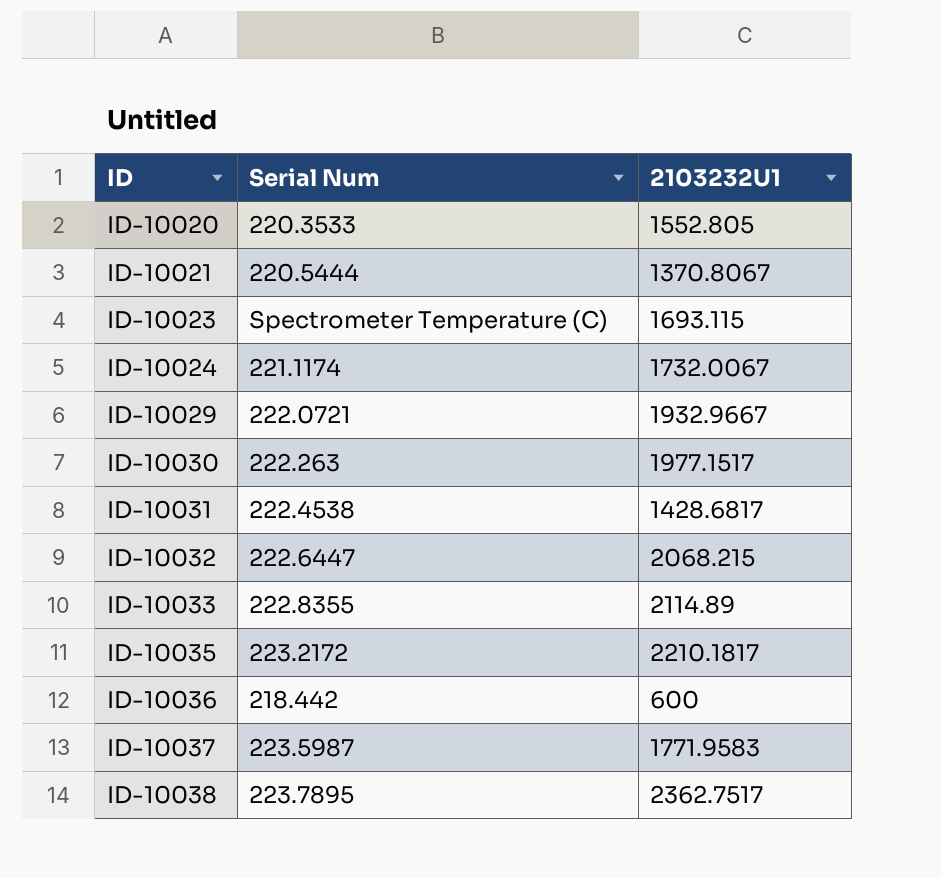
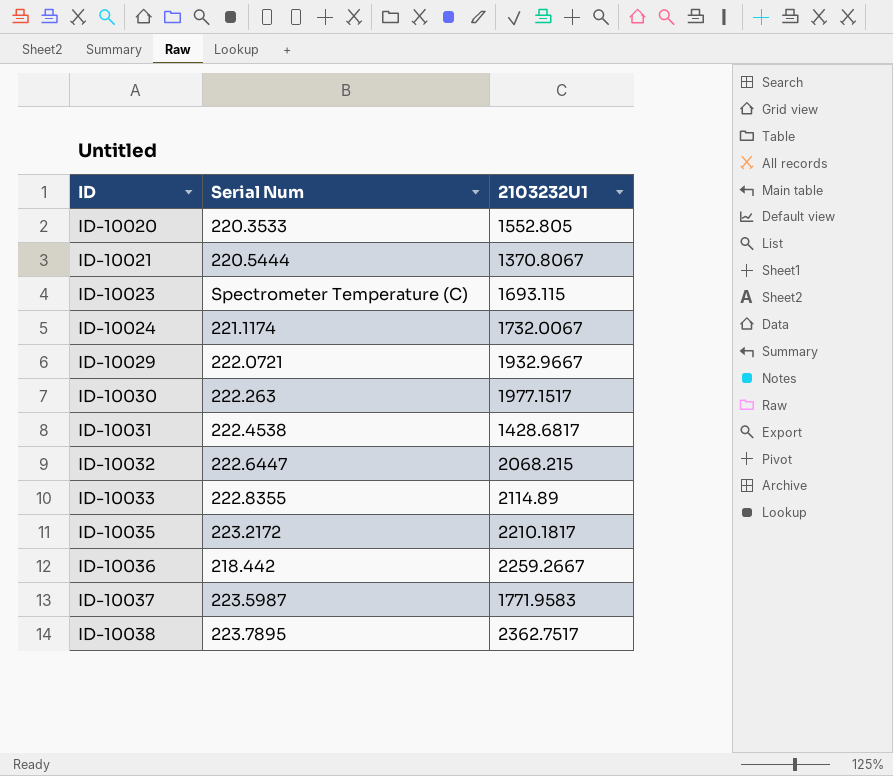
ID-10036 | 2103232U1: 600 -> 2259.2667

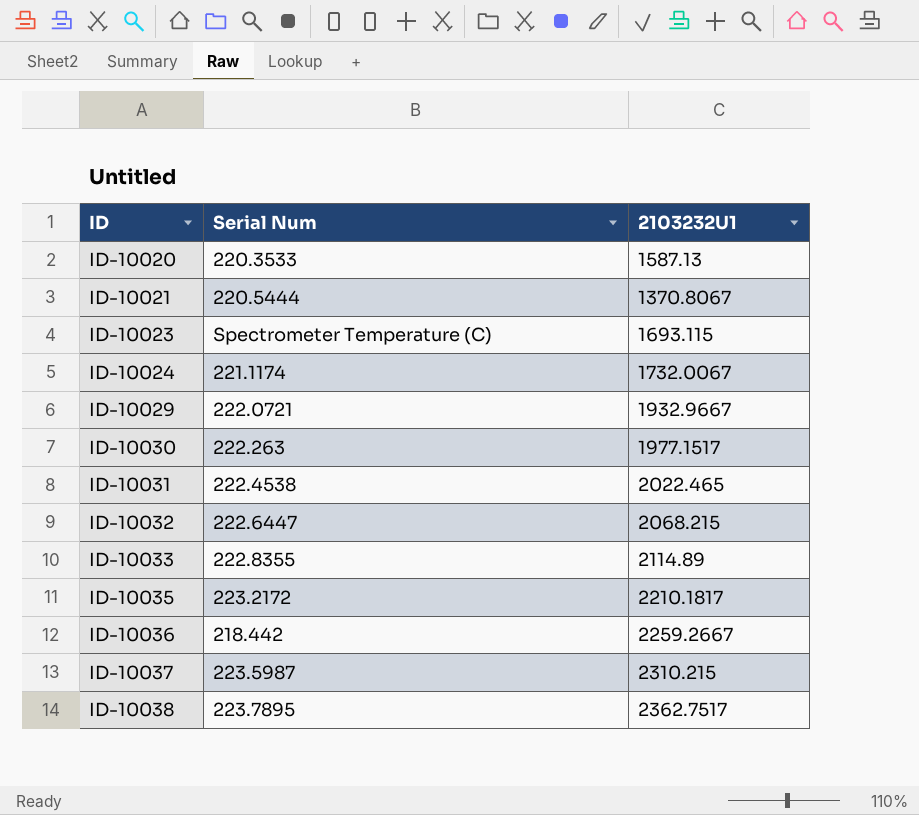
ID-10020 | 2103232U1: 1552.805 -> 1587.13
ID-10031 | 2103232U1: 1428.6817 -> 2022.465
ID-10037 | 2103232U1: 1771.9583 -> 2310.215

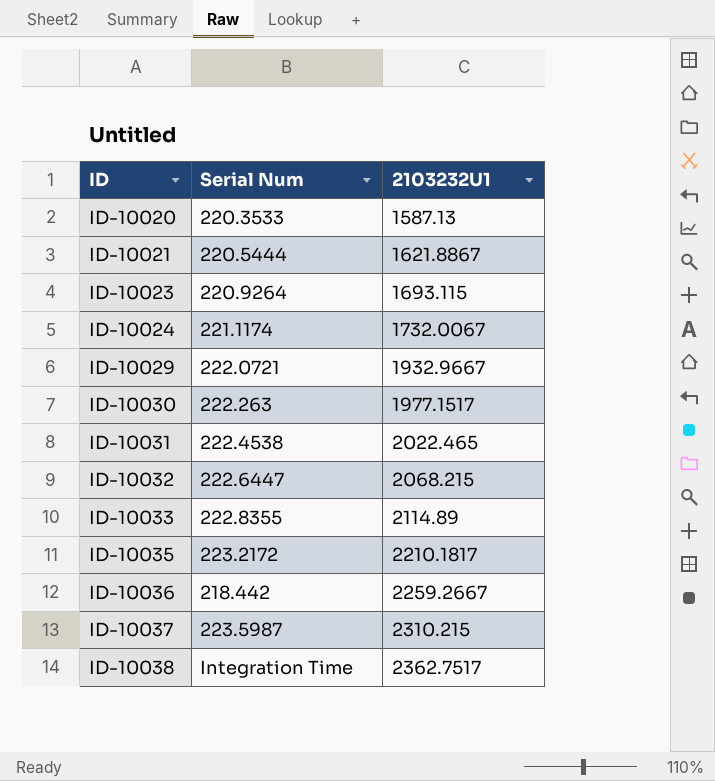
ID-10021 | 2103232U1: 1370.8067 -> 1621.8867
ID-10023 | Serial Num: Spectrometer Temperature (C) -> 220.9264
ID-10038 | Serial Num: 223.7895 -> Integration Time

